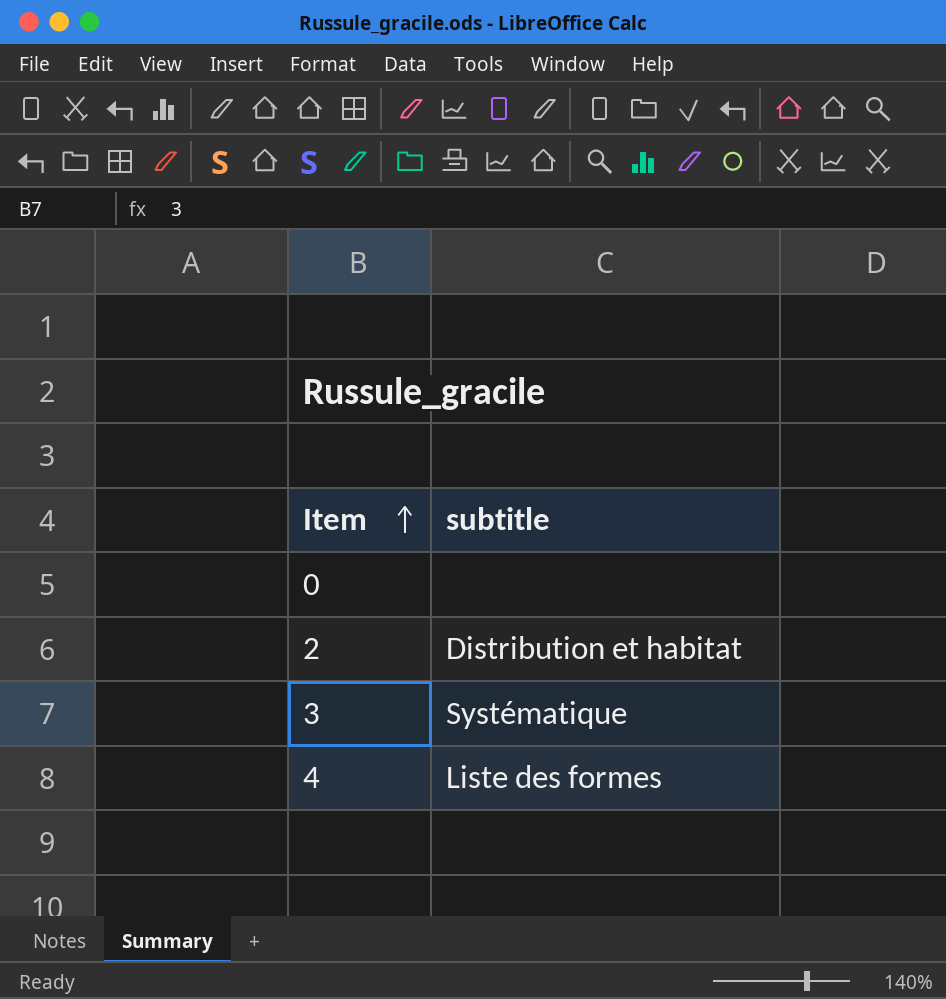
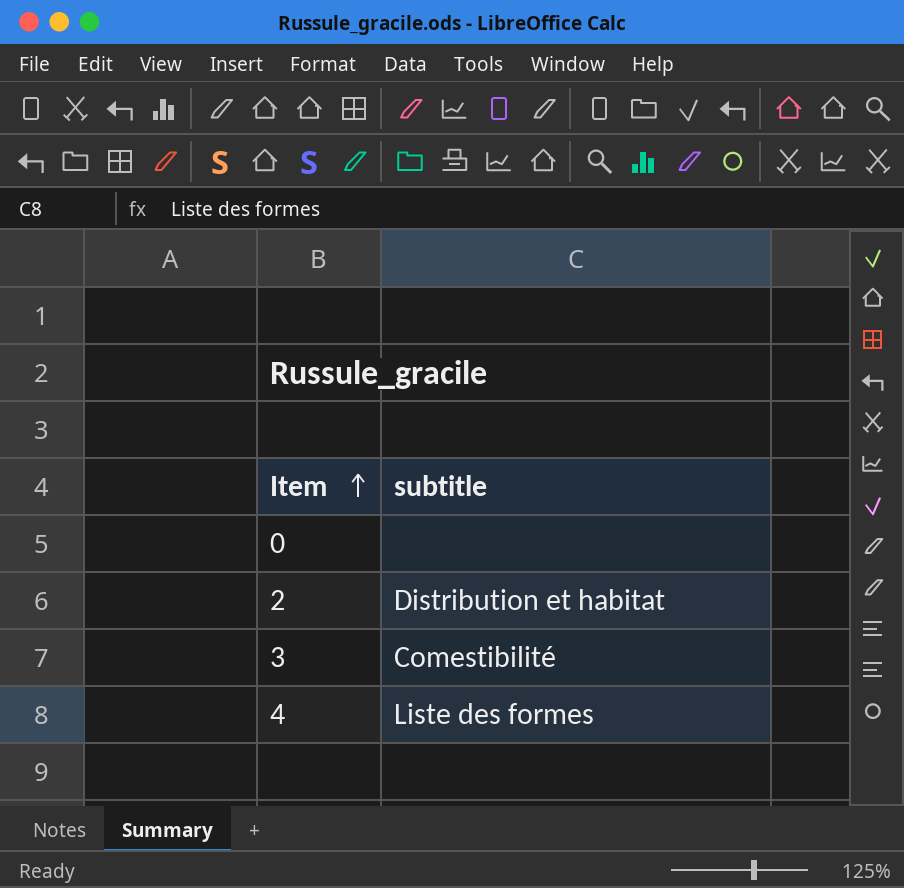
3 | subtitle: Systématique -> Comestibilité

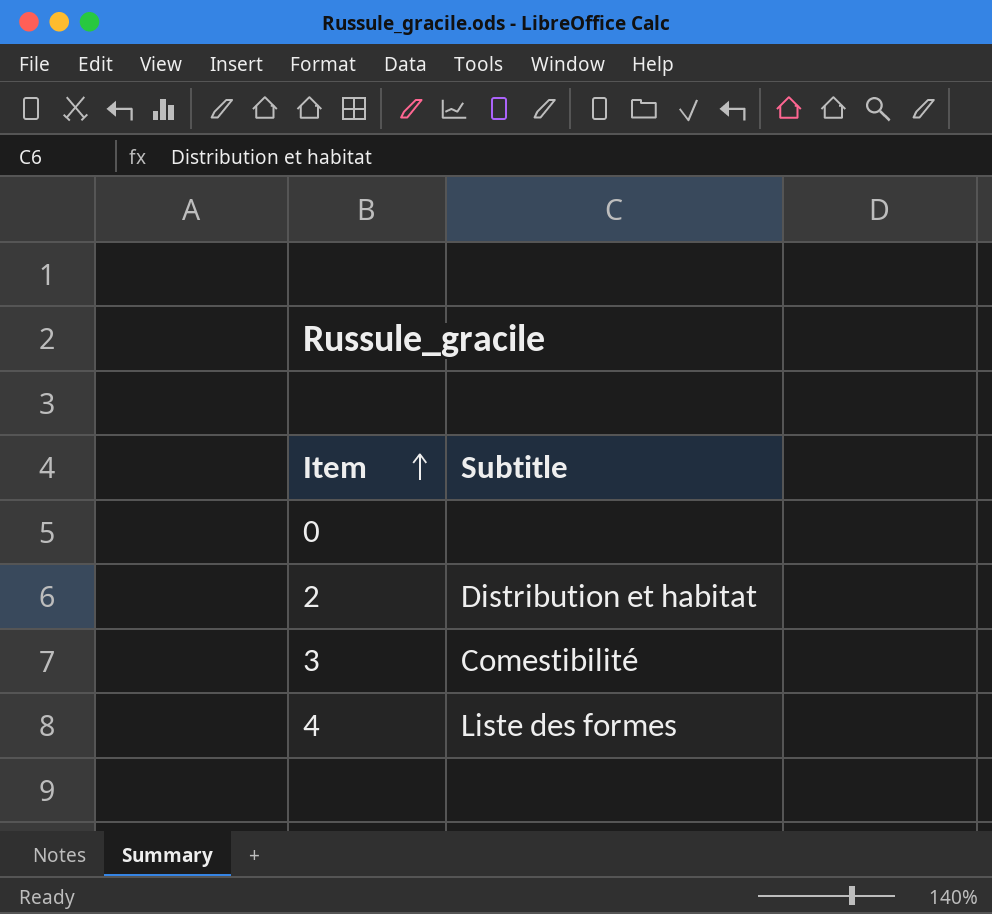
column name: subtitle -> Subtitle

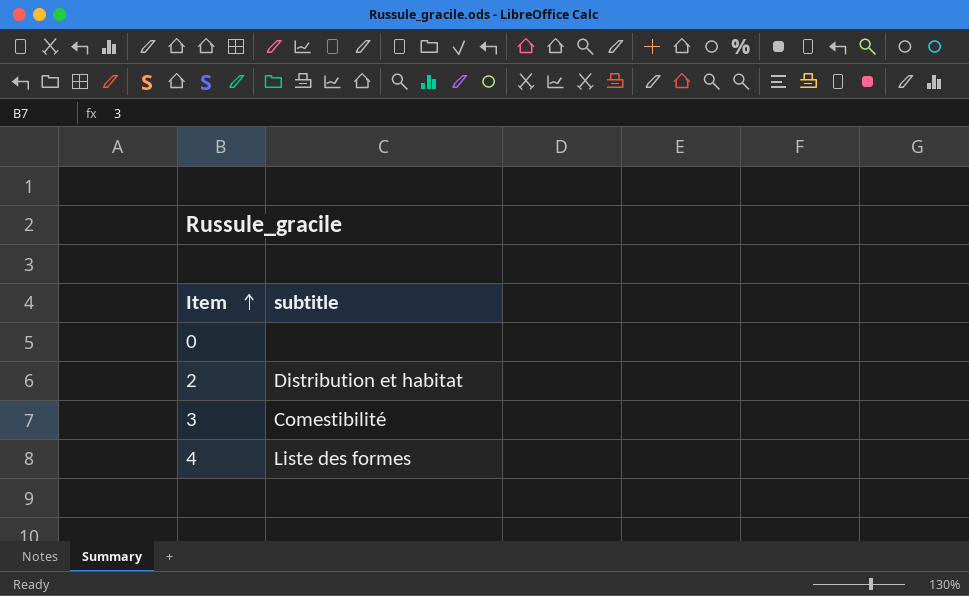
column name: Subtitle -> subtitle

